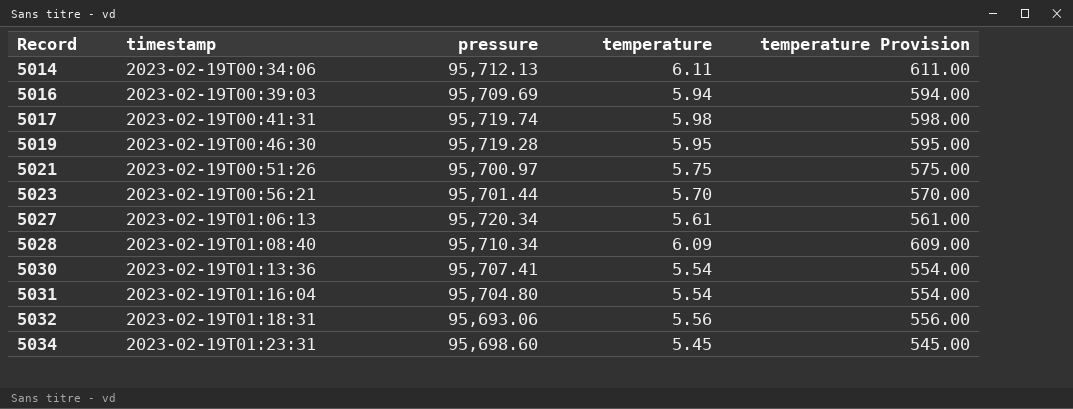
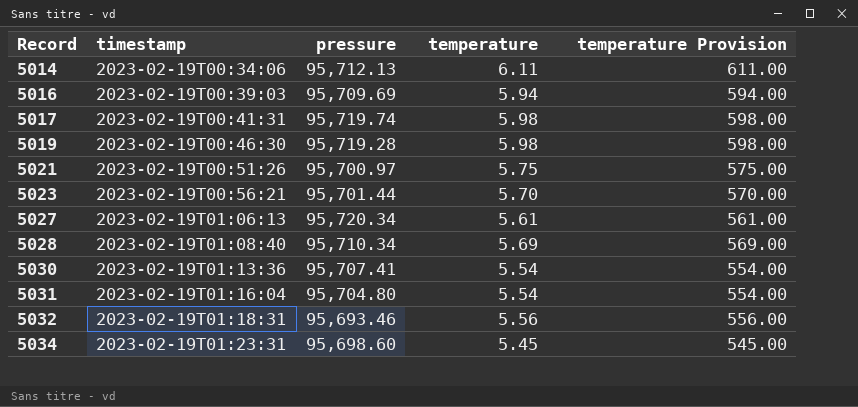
5019 | temperature: 5.95 -> 5.98
5019 | temperature Provision: 595.00 -> 598.00
5028 | temperature: 6.09 -> 5.69
5028 | temperature Provision: 609.00 -> 569.00
5032 | pressure: 95,693.06 -> 95,693.46

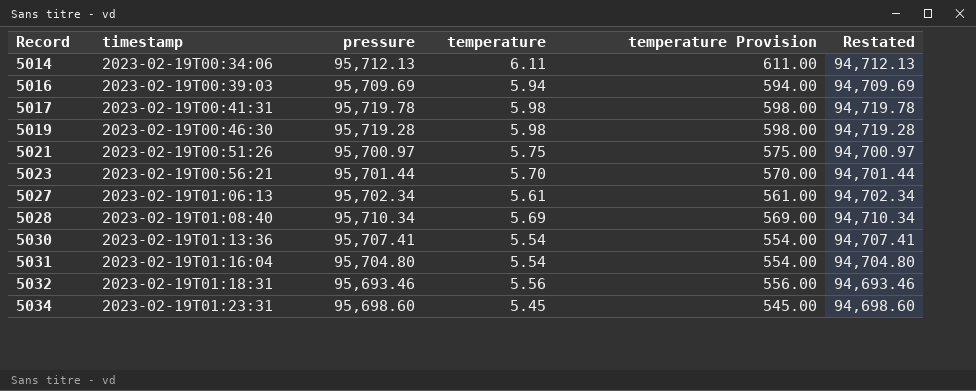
column Restated | formula: none -> [pressure] - 1000
5017 | pressure: 95,719.74 -> 95,719.78
5027 | pressure: 95,720.34 -> 95,702.34

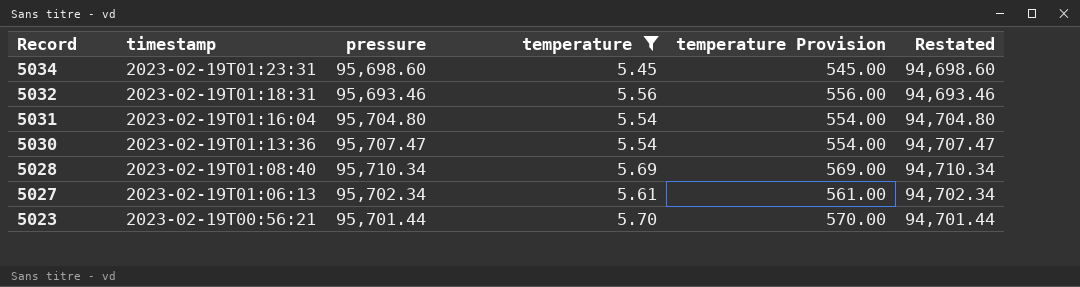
filter: none -> temperature <= 5.70
row order: Record ascending -> Record descending
5030 | pressure: 95,707.41 -> 95,707.47
5030 | Restated: 94,707.41 -> 94,707.47

